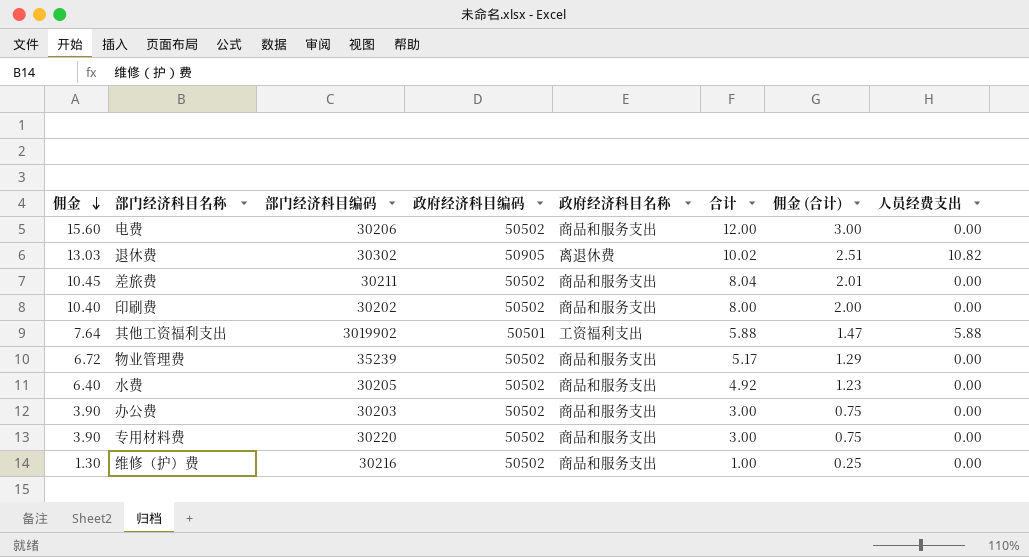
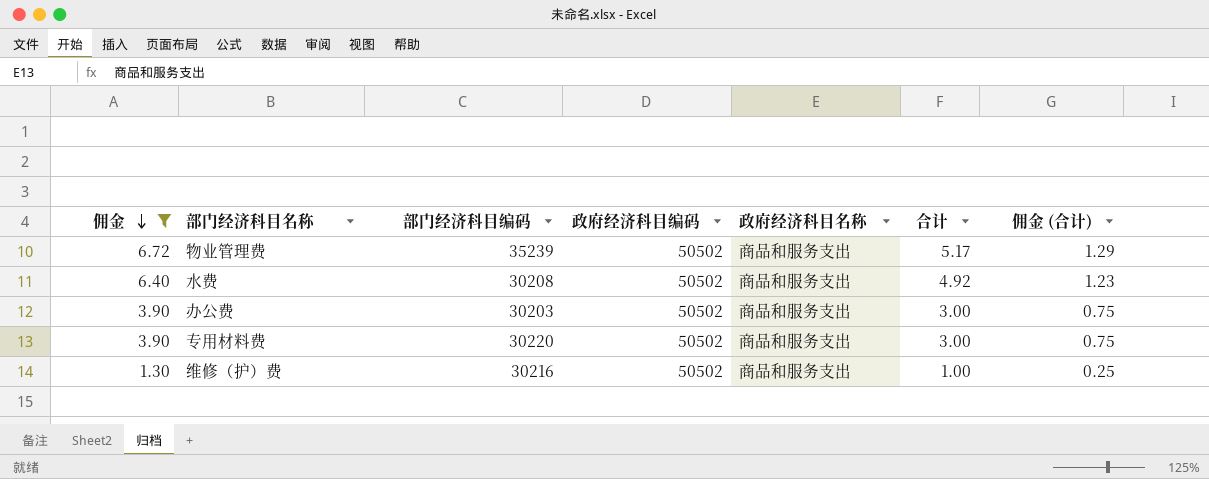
filter: none -> 佣金 <= 6.72
column 人员经费支出 | position: 8 -> none
水费 | 部门经济科目编码: 30205 -> 30208

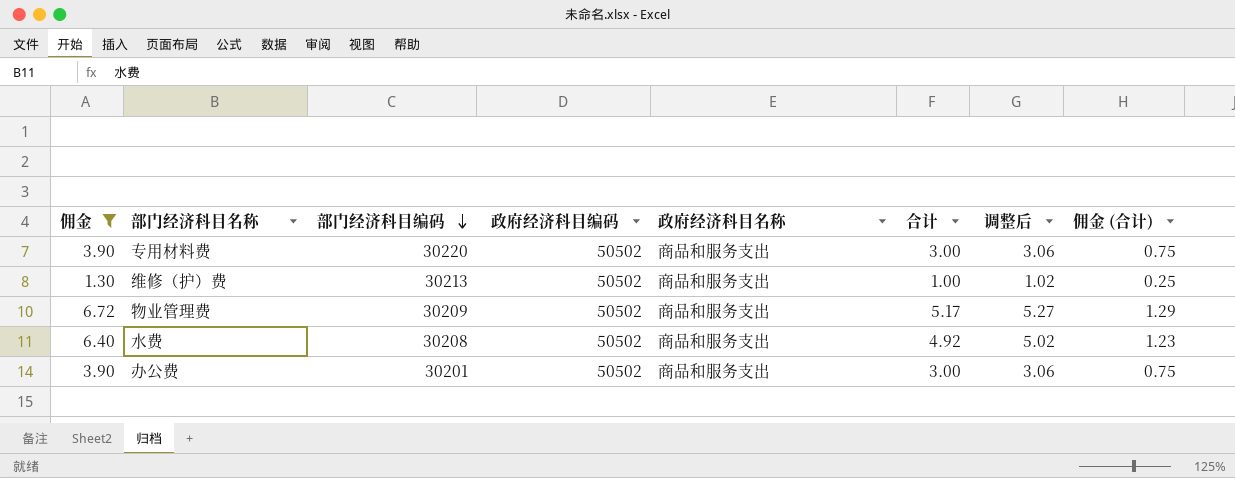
row order: 佣金 descending -> 部门经济科目编码 descending
column 调整后 | formula: none -> [合计] * 1.02
维修（护）费 | 部门经济科目编码: 30216 -> 30213
物业管理费 | 部门经济科目编码: 35239 -> 30209
办公费 | 部门经济科目编码: 30203 -> 30201

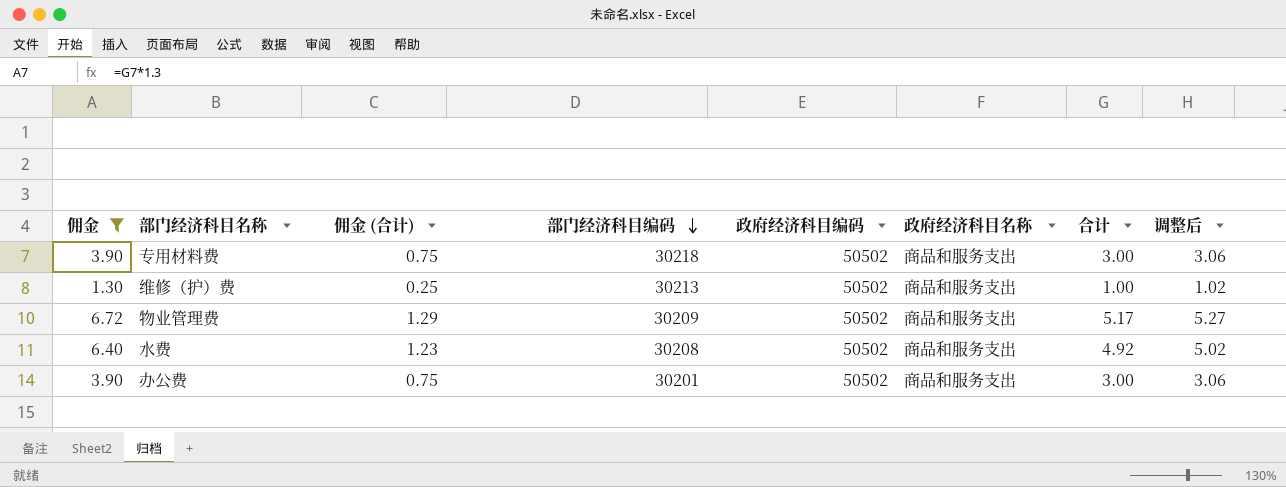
column 佣金 (合计) | position: 8 -> 3
专用材料费 | 部门经济科目编码: 30220 -> 30218

